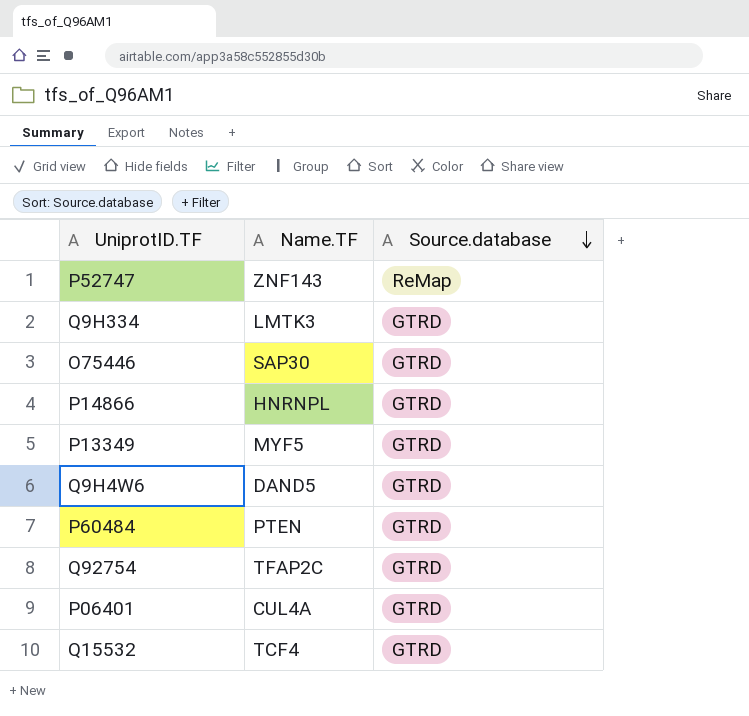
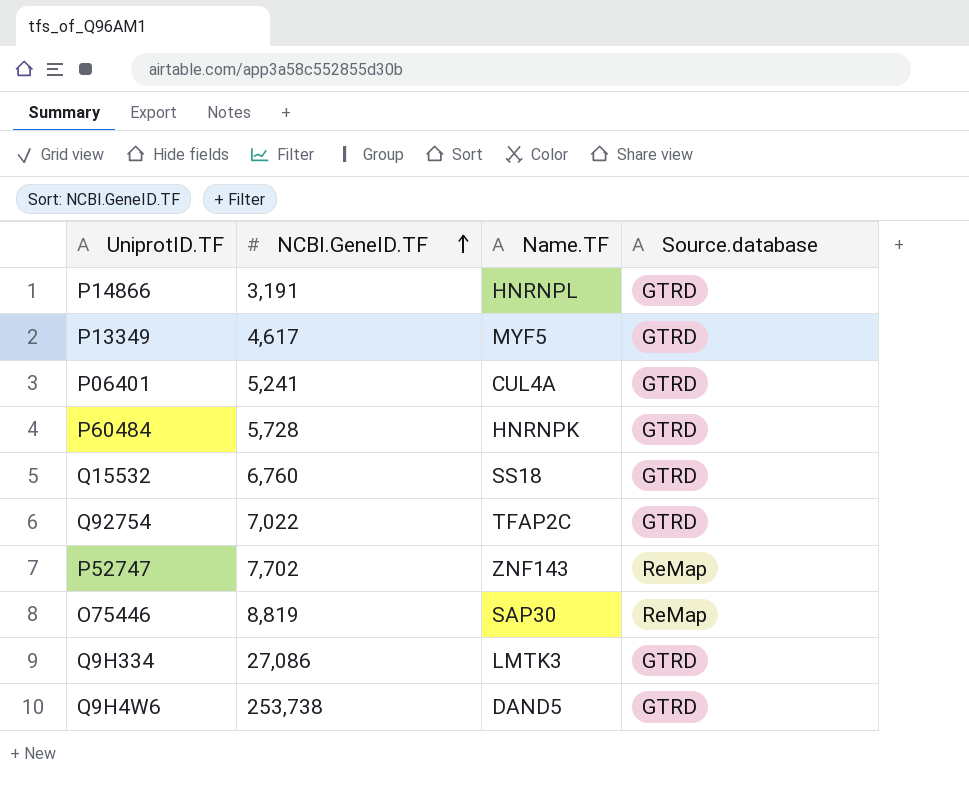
row order: Source.database descending -> NCBI.GeneID.TF ascending
column NCBI.GeneID.TF | position: none -> 2
P60484 | Name.TF: PTEN -> HNRNPK
Q15532 | Name.TF: TCF4 -> SS18
O75446 | Source.database: GTRD -> ReMap

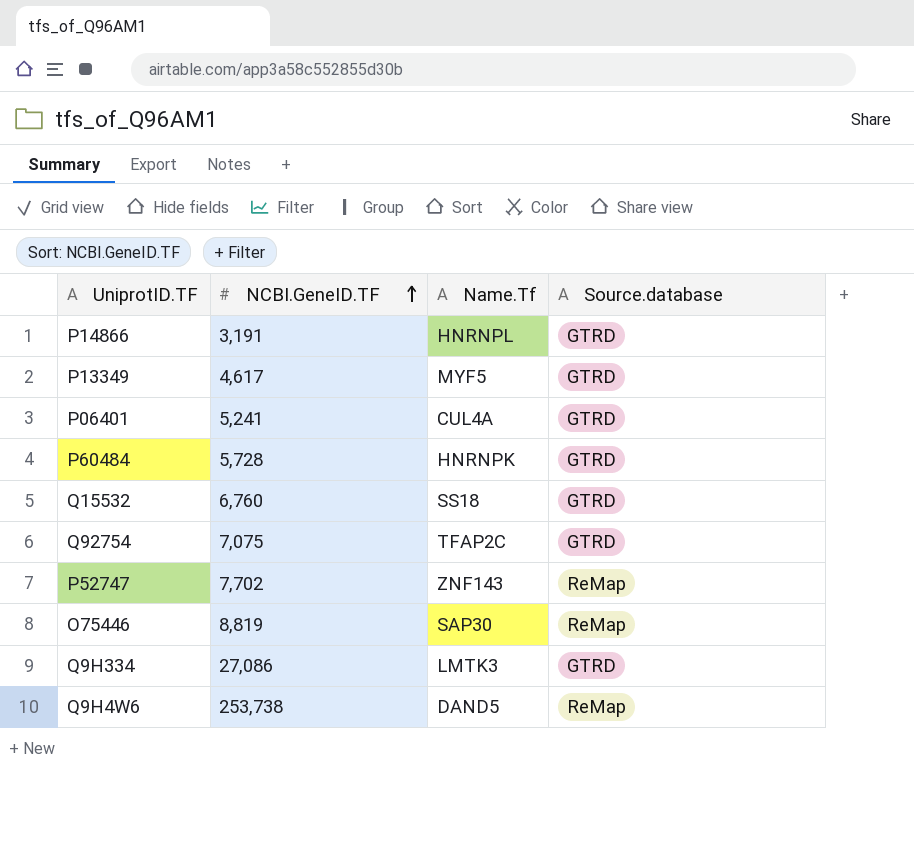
column name: Name.TF -> Name.Tf
Q92754 | NCBI.GeneID.TF: 7,022 -> 7,075
Q9H4W6 | Source.database: GTRD -> ReMap

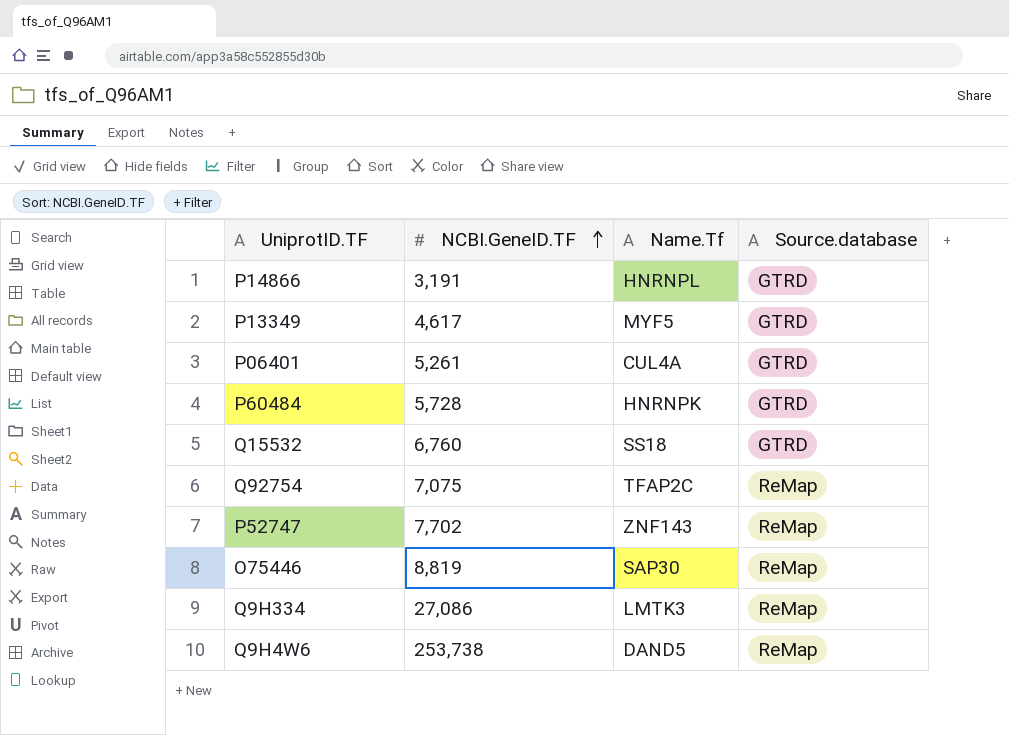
P06401 | NCBI.GeneID.TF: 5,241 -> 5,261
Q92754 | Source.database: GTRD -> ReMap
Q9H334 | Source.database: GTRD -> ReMap

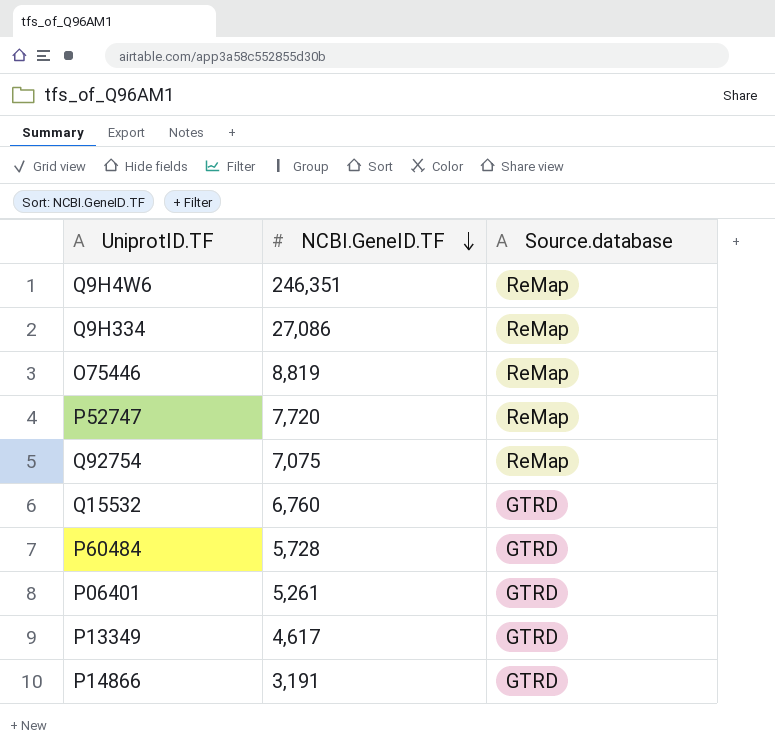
row order: NCBI.GeneID.TF ascending -> NCBI.GeneID.TF descending
column Name.Tf | position: 3 -> none
Q9H4W6 | NCBI.GeneID.TF: 253,738 -> 246,351
P52747 | NCBI.GeneID.TF: 7,702 -> 7,720

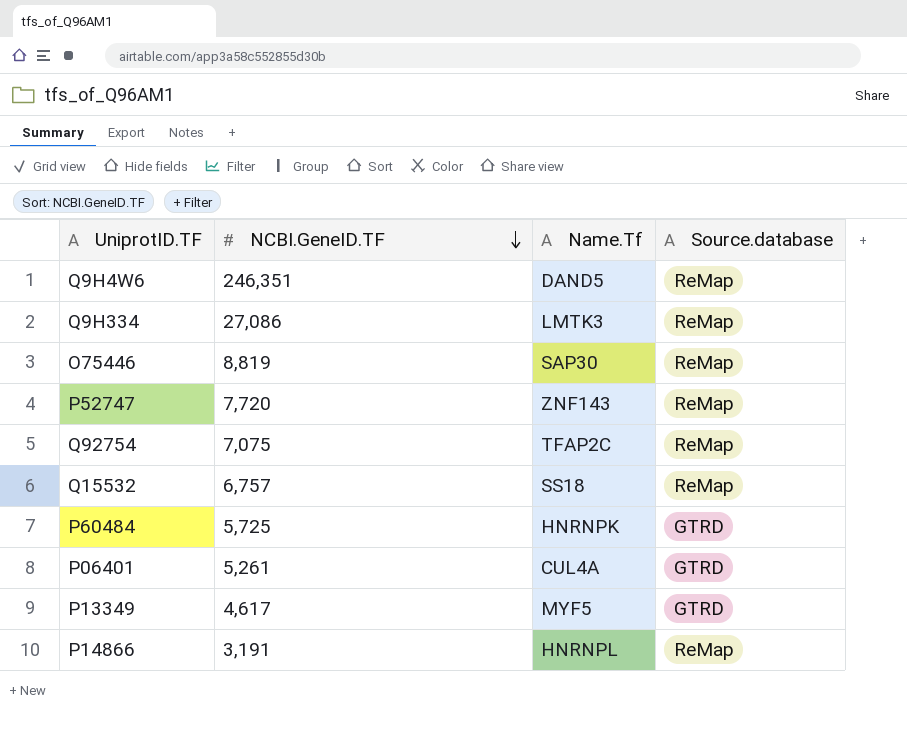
column Name.Tf | position: none -> 3
Q15532 | NCBI.GeneID.TF: 6,760 -> 6,757
Q15532 | Source.database: GTRD -> ReMap
P60484 | NCBI.GeneID.TF: 5,728 -> 5,725
P14866 | Source.database: GTRD -> ReMap

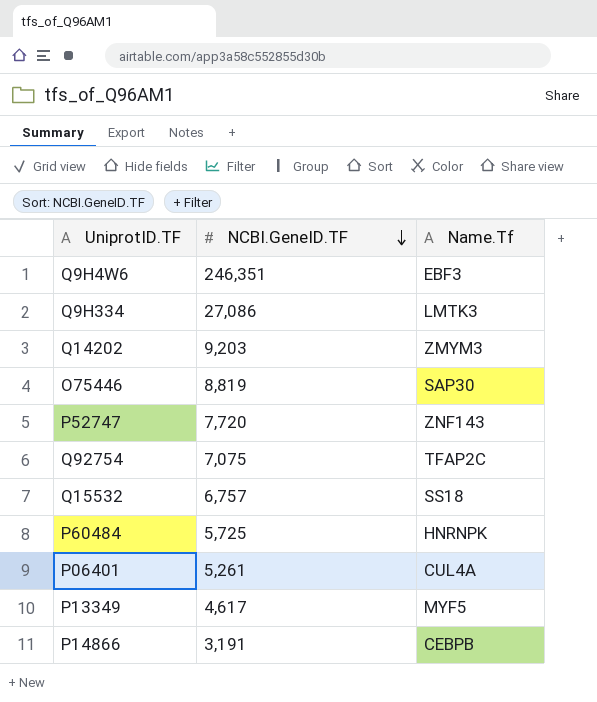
column Source.database | position: 4 -> none
Q9H4W6 | Name.Tf: DAND5 -> EBF3
row Q14202: none -> 9,203 | ZMYM3
P14866 | Name.Tf: HNRNPL -> CEBPB

